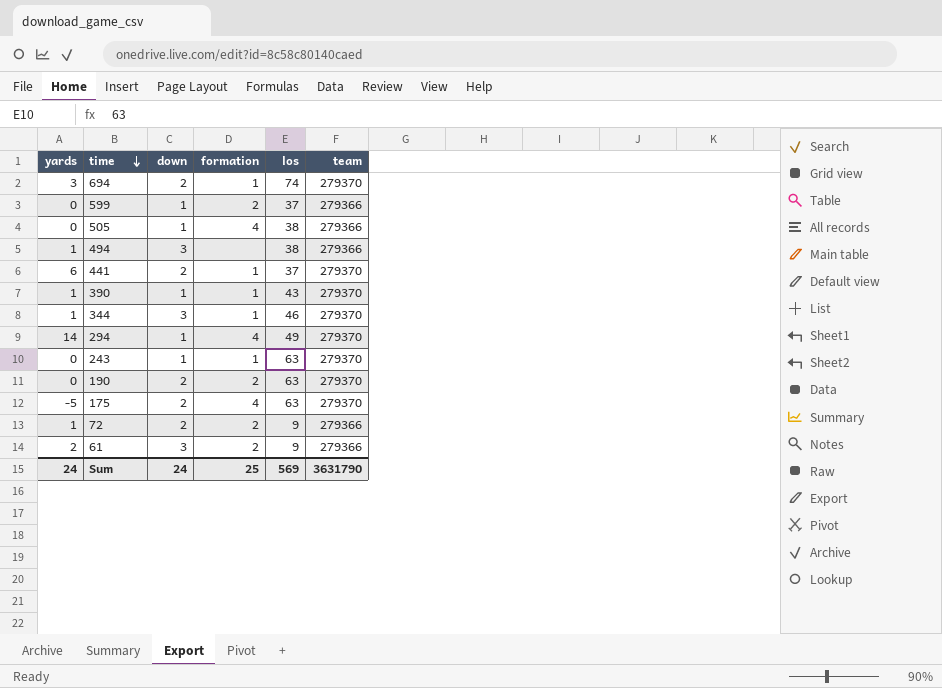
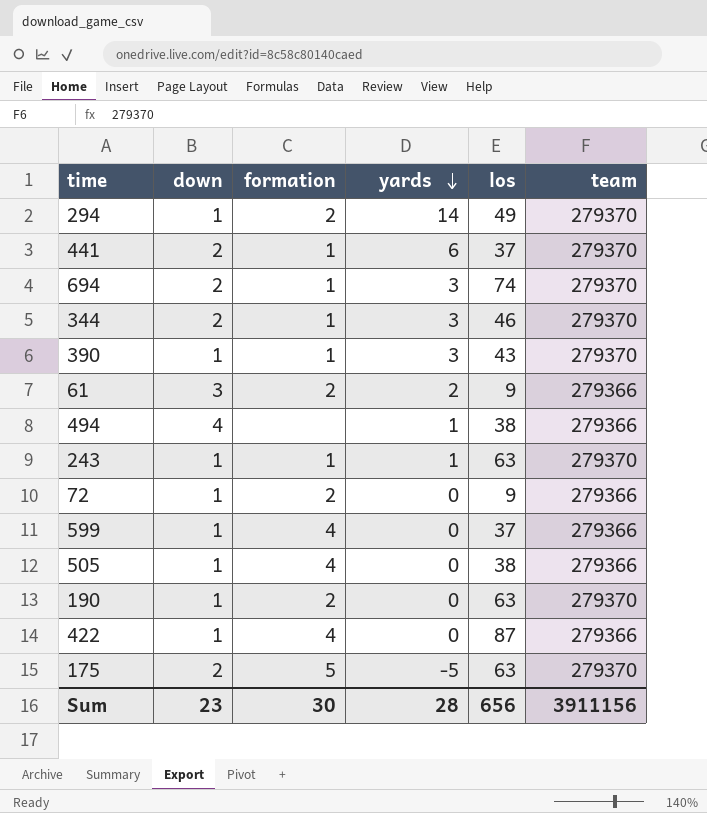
row order: time descending -> yards descending
column yards | position: 1 -> 4
294 | formation: 4 -> 2
344 | down: 3 -> 2
344 | yards: 1 -> 3
390 | yards: 1 -> 3
494 | down: 3 -> 4
243 | yards: 0 -> 1
72 | down: 2 -> 1
72 | yards: 1 -> 0
599 | formation: 2 -> 4
190 | down: 2 -> 1
row 422: none -> 1 | 4 | 0 | 87 | 279366
175 | formation: 4 -> 5
Sum | down: 24 -> 23
Sum | formation: 25 -> 30
Sum | yards: 24 -> 28
Sum | los: 569 -> 656
Sum | team: 3631790 -> 3911156

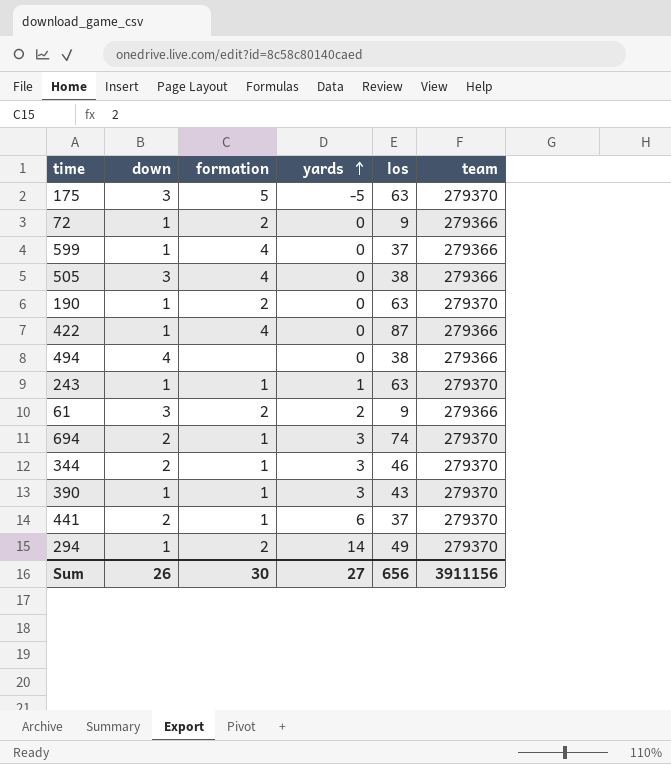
row order: yards descending -> yards ascending
175 | down: 2 -> 3
505 | down: 1 -> 3
494 | yards: 1 -> 0
Sum | down: 23 -> 26
Sum | yards: 28 -> 27

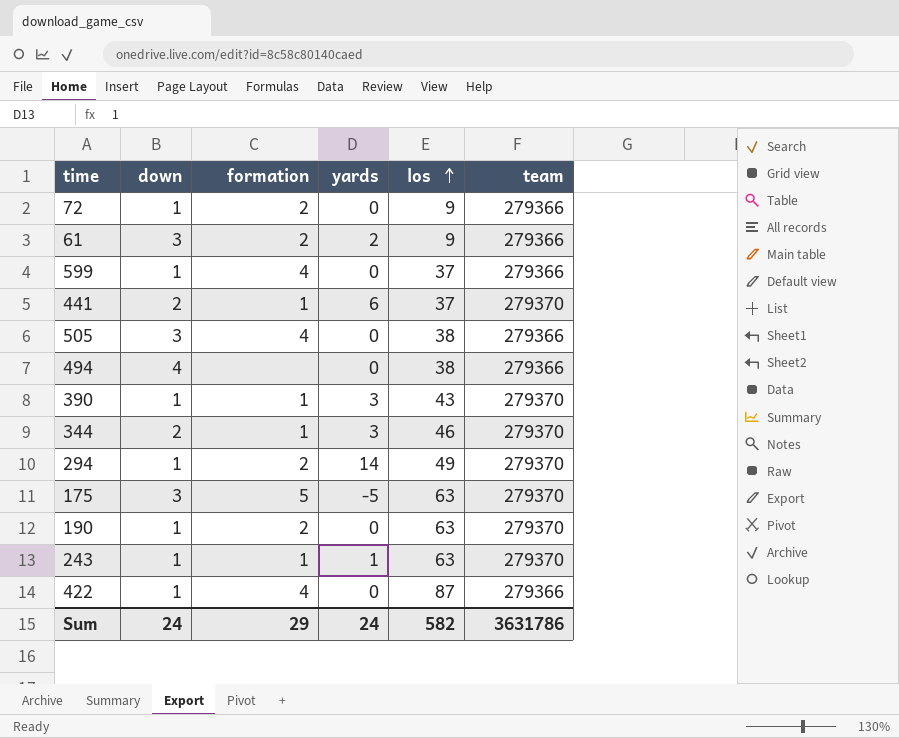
row order: yards ascending -> los ascending
row 694: 2 | 1 | 3 | 74 | 279370 -> none
Sum | down: 26 -> 24
Sum | formation: 30 -> 29
Sum | yards: 27 -> 24
Sum | los: 656 -> 582
Sum | team: 3911156 -> 3631786

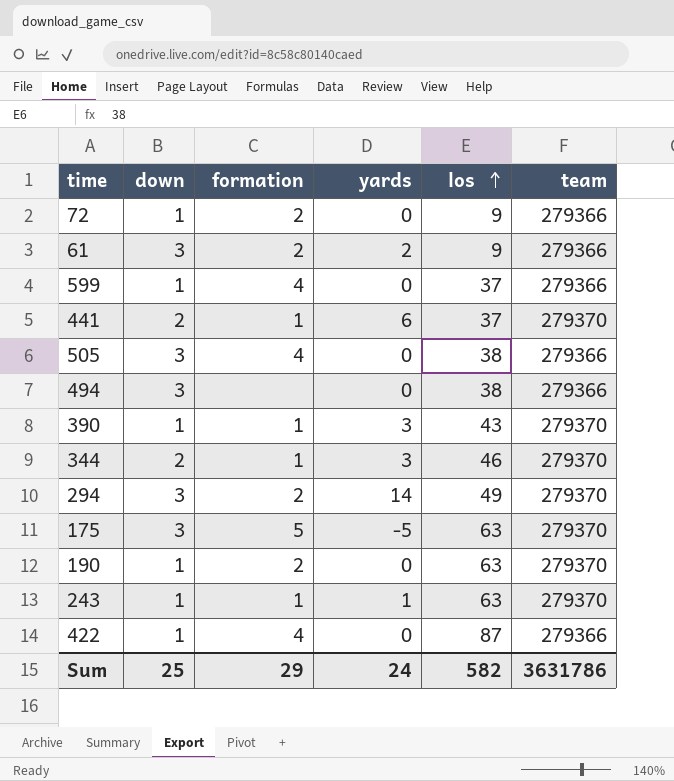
494 | down: 4 -> 3
294 | down: 1 -> 3
Sum | down: 24 -> 25

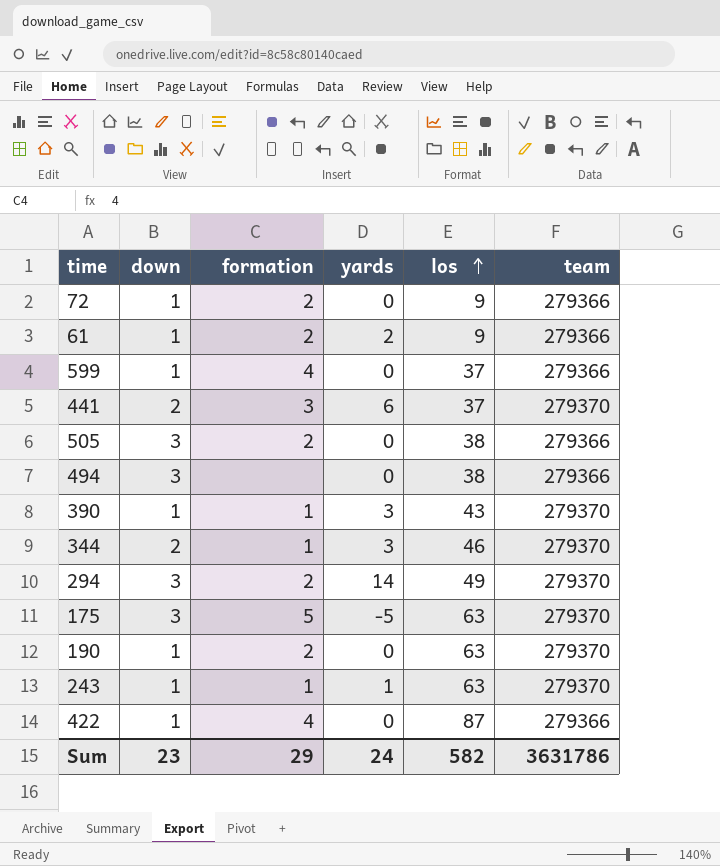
61 | down: 3 -> 1
441 | formation: 1 -> 3
505 | formation: 4 -> 2
Sum | down: 25 -> 23

